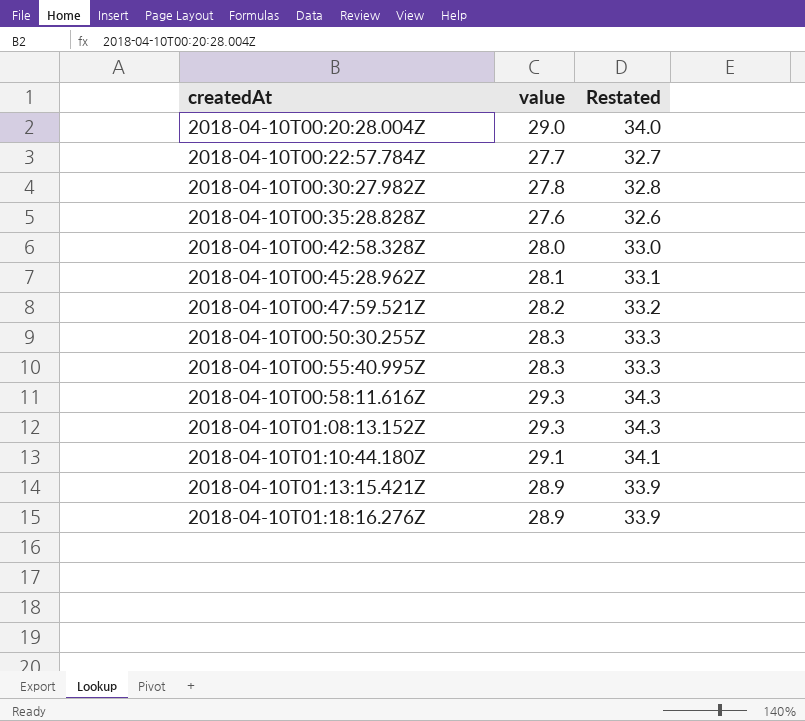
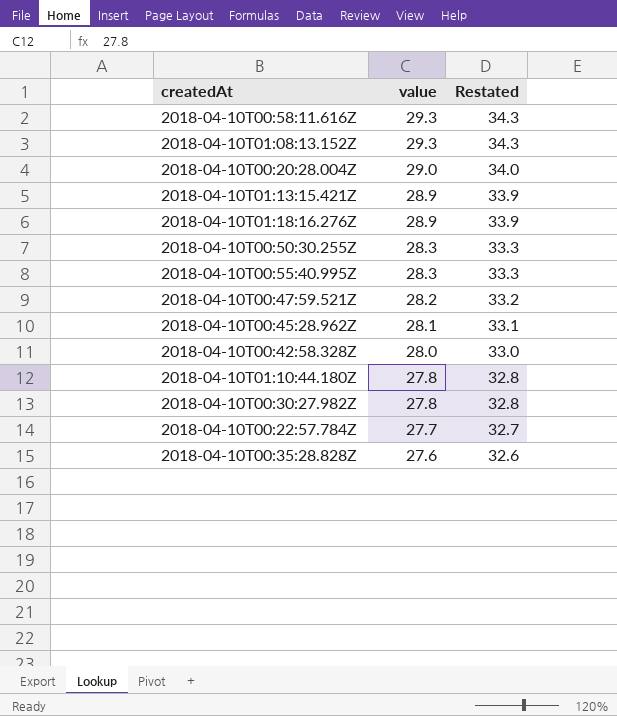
row order: createdAt ascending -> value descending
2018-04-10T01:10:44.180Z | value: 29.1 -> 27.8
2018-04-10T01:10:44.180Z | Restated: 34.1 -> 32.8

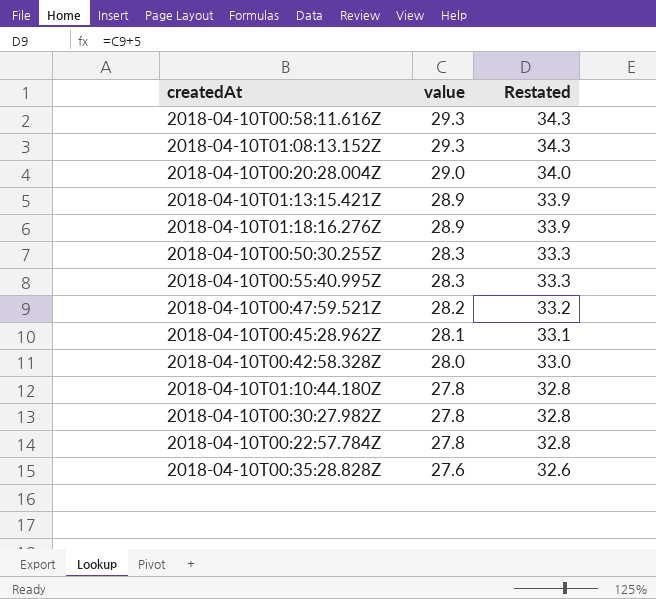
2018-04-10T00:22:57.784Z | value: 27.7 -> 27.8
2018-04-10T00:22:57.784Z | Restated: 32.7 -> 32.8

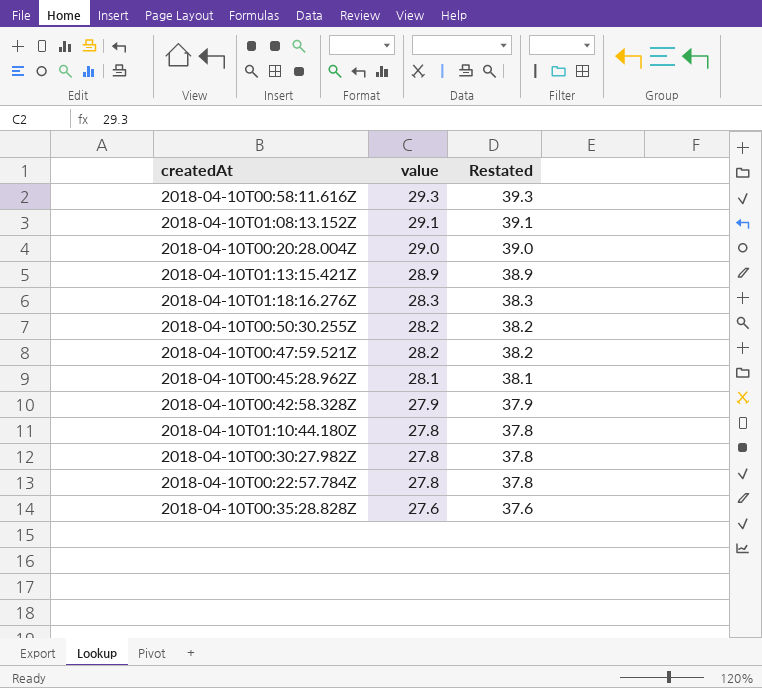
column Restated | formula: [value] + 5 -> [value] + 10
row 2018-04-10T00:55:40.995Z: 28.3 | 33.3 -> none
2018-04-10T01:08:13.152Z | value: 29.3 -> 29.1
2018-04-10T01:18:16.276Z | value: 28.9 -> 28.3
2018-04-10T00:50:30.255Z | value: 28.3 -> 28.2
2018-04-10T00:42:58.328Z | value: 28.0 -> 27.9

